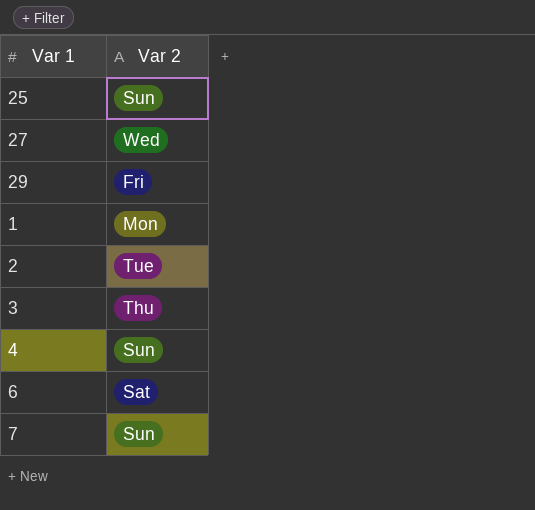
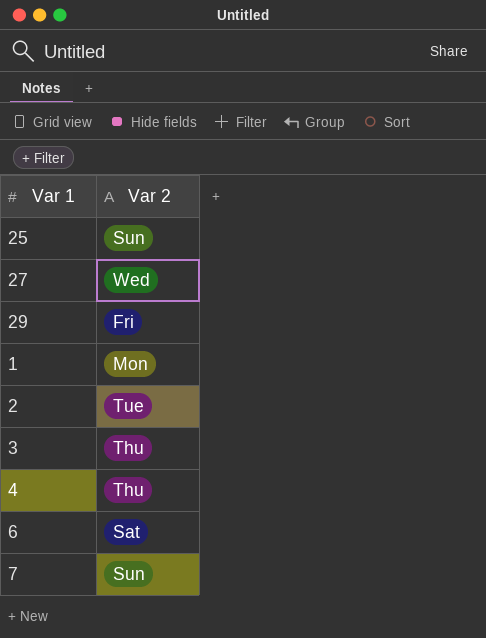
4 | Var 2: Sun -> Thu

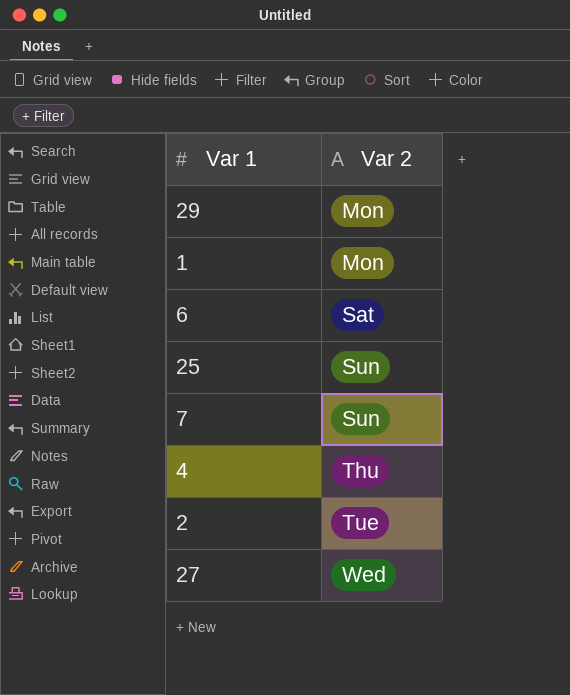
row order: none -> Var 2 ascending
row 3: Thu -> none
29 | Var 2: Fri -> Mon

